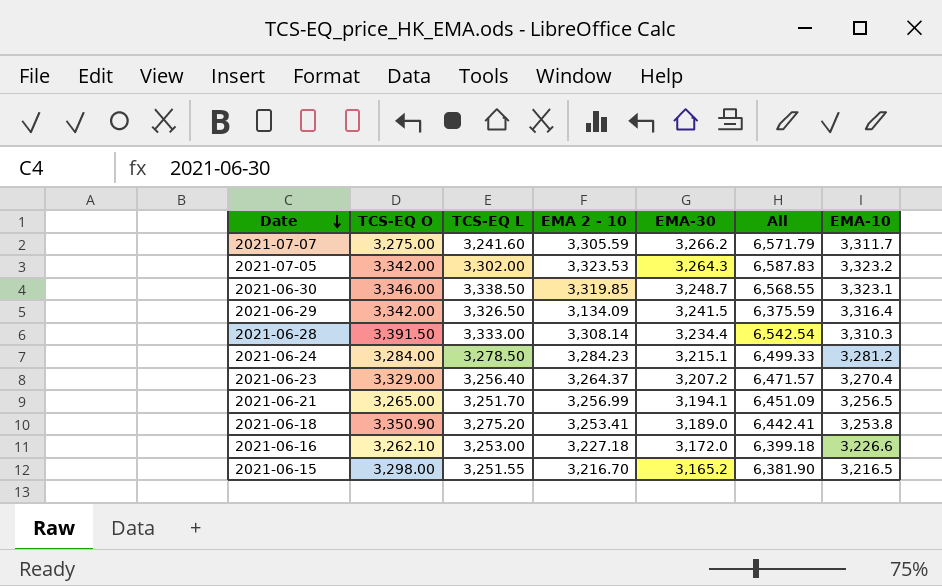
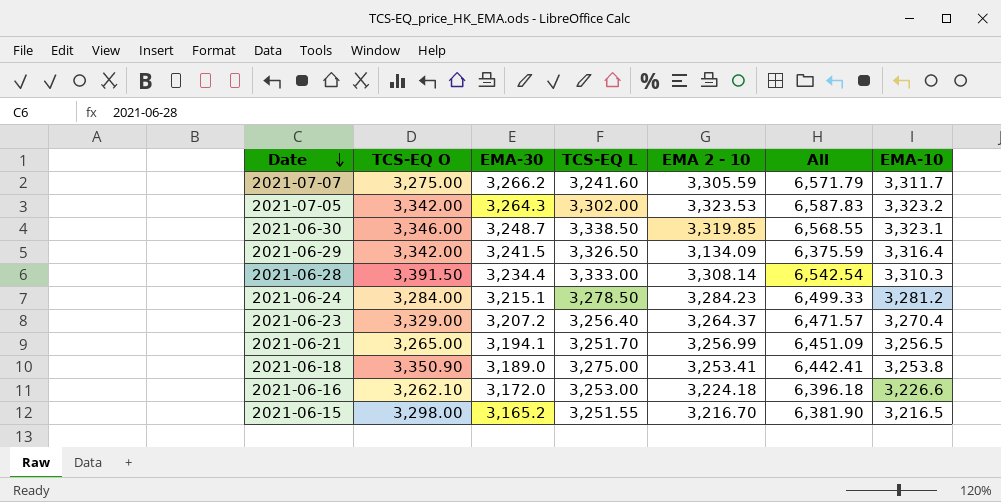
column EMA-30 | position: 5 -> 3
2021-06-18 | TCS-EQ L: 3,275.20 -> 3,275.00
2021-06-16 | EMA 2 - 10: 3,227.18 -> 3,224.18
2021-06-16 | All: 6,399.18 -> 6,396.18

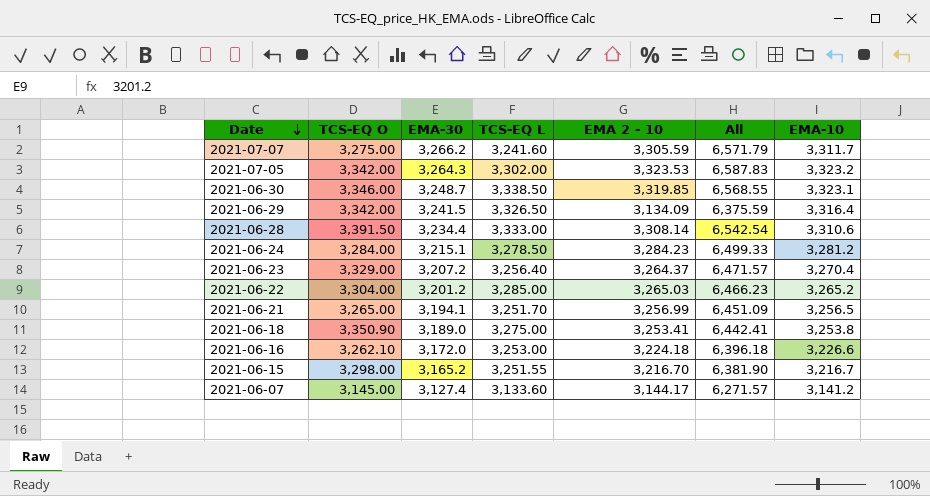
2021-06-28 | EMA-10: 3,310.3 -> 3,310.6
row 2021-06-22: none -> 3,304.00 | 3,201.2 | 3,285.00 | 3,265.03 | 6,466.23 | 3,265.2
2021-06-15 | EMA-10: 3,216.5 -> 3,216.7
row 2021-06-07: none -> 3,145.00 | 3,127.4 | 3,133.60 | 3,144.17 | 6,271.57 | 3,141.2

